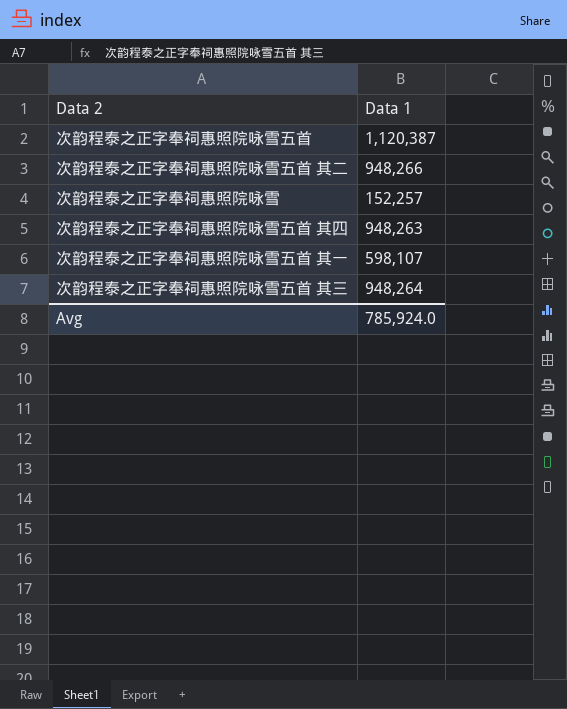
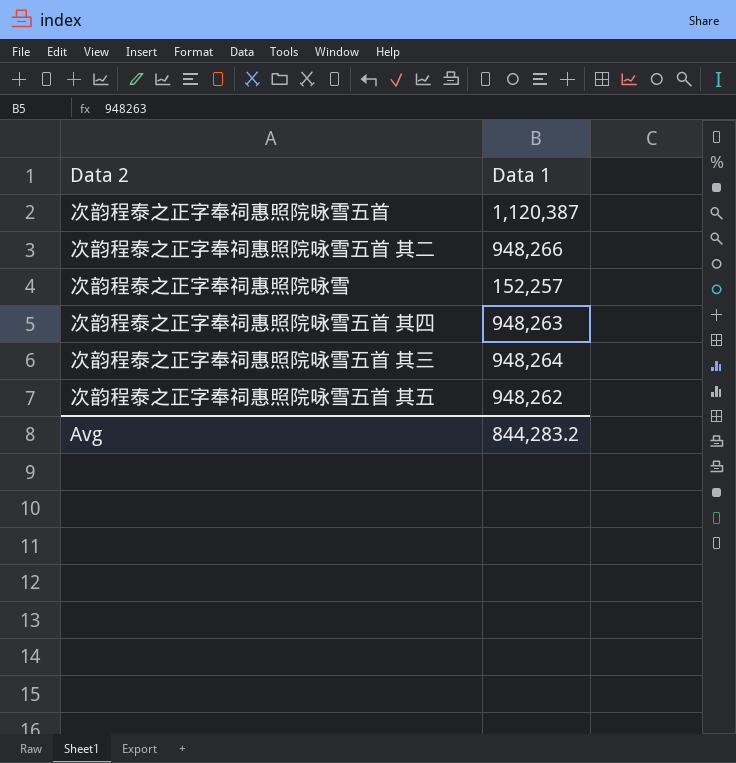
row 次韵程泰之正字奉祠惠照院咏雪五首 其一: 598,107 -> none
row 次韵程泰之正字奉祠惠照院咏雪五首 其五: none -> 948,262
Avg | Data 1: 785,924.0 -> 844,283.2

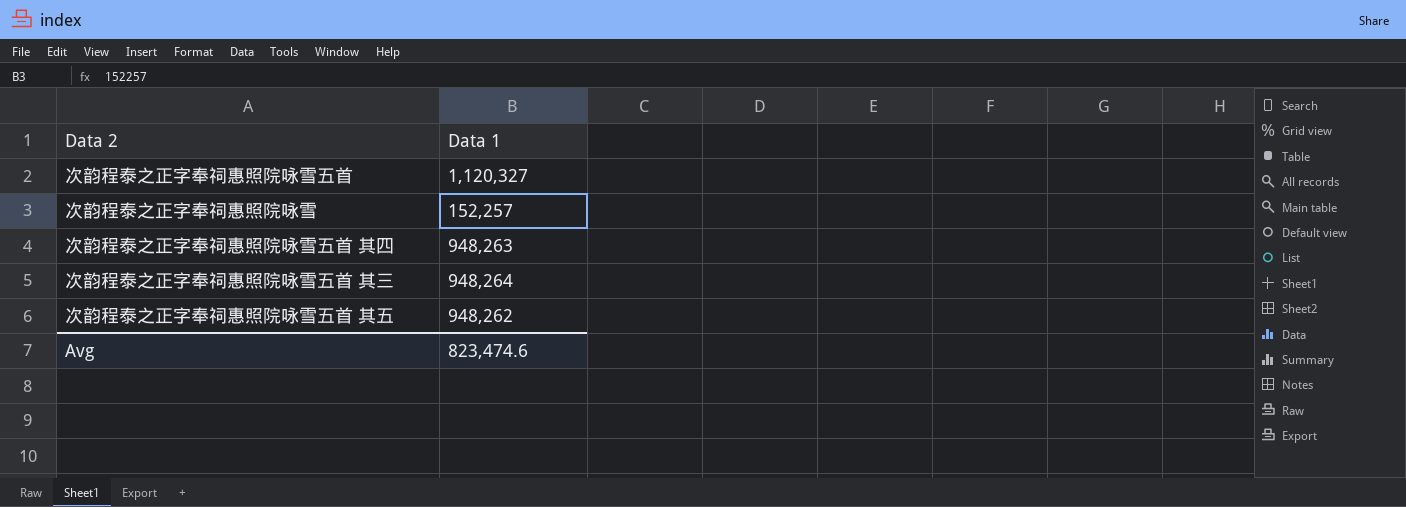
row 次韵程泰之正字奉祠惠照院咏雪五首 其二: 948,266 -> none
次韵程泰之正字奉祠惠照院咏雪五首 | Data 1: 1,120,387 -> 1,120,327
Avg | Data 1: 844,283.2 -> 823,474.6

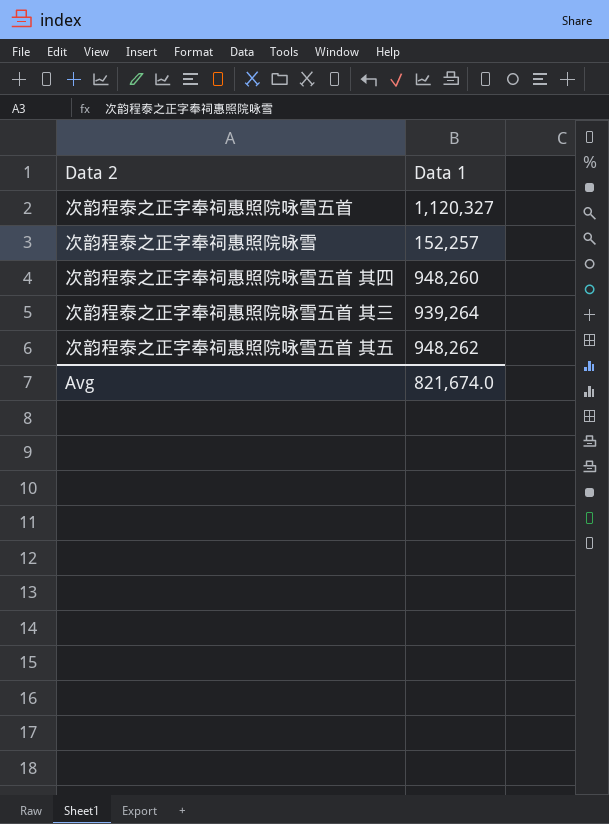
次韵程泰之正字奉祠惠照院咏雪五首 其四 | Data 1: 948,263 -> 948,260
次韵程泰之正字奉祠惠照院咏雪五首 其三 | Data 1: 948,264 -> 939,264
Avg | Data 1: 823,474.6 -> 821,674.0

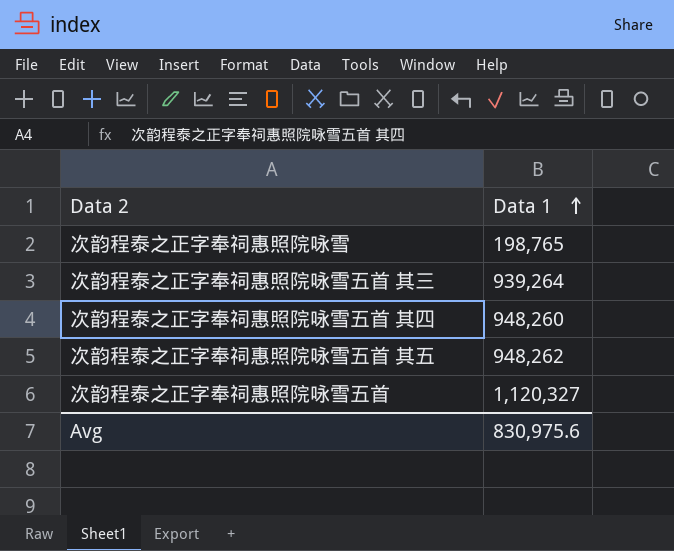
row order: none -> Data 1 ascending
次韵程泰之正字奉祠惠照院咏雪 | Data 1: 152,257 -> 198,765
Avg | Data 1: 821,674.0 -> 830,975.6

